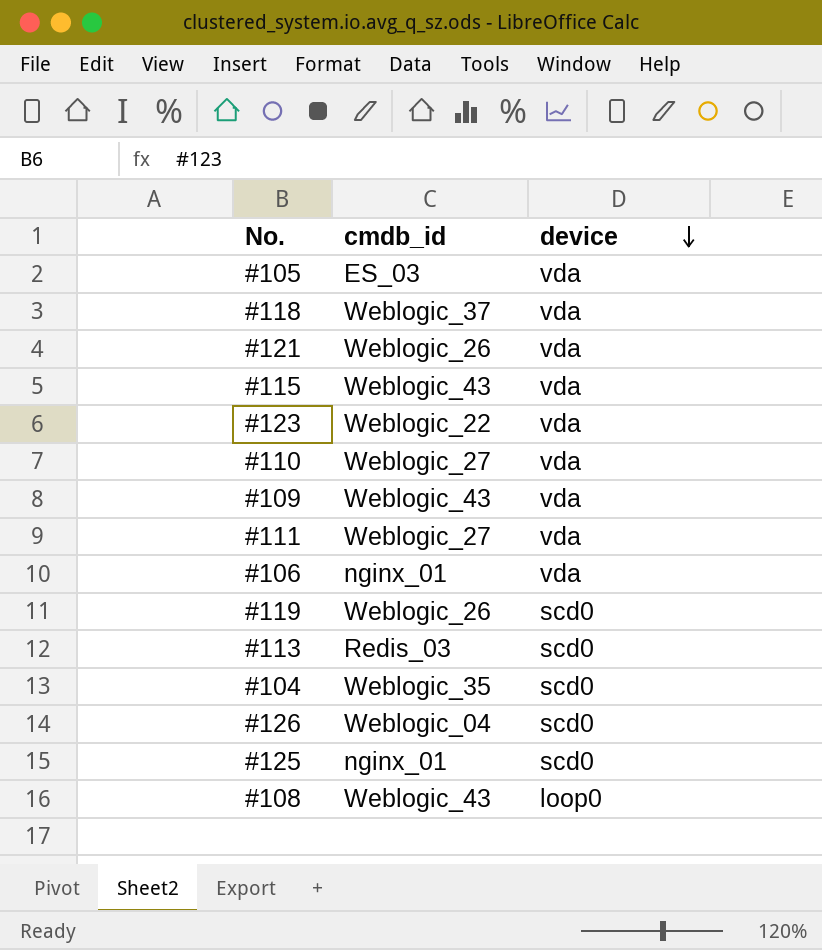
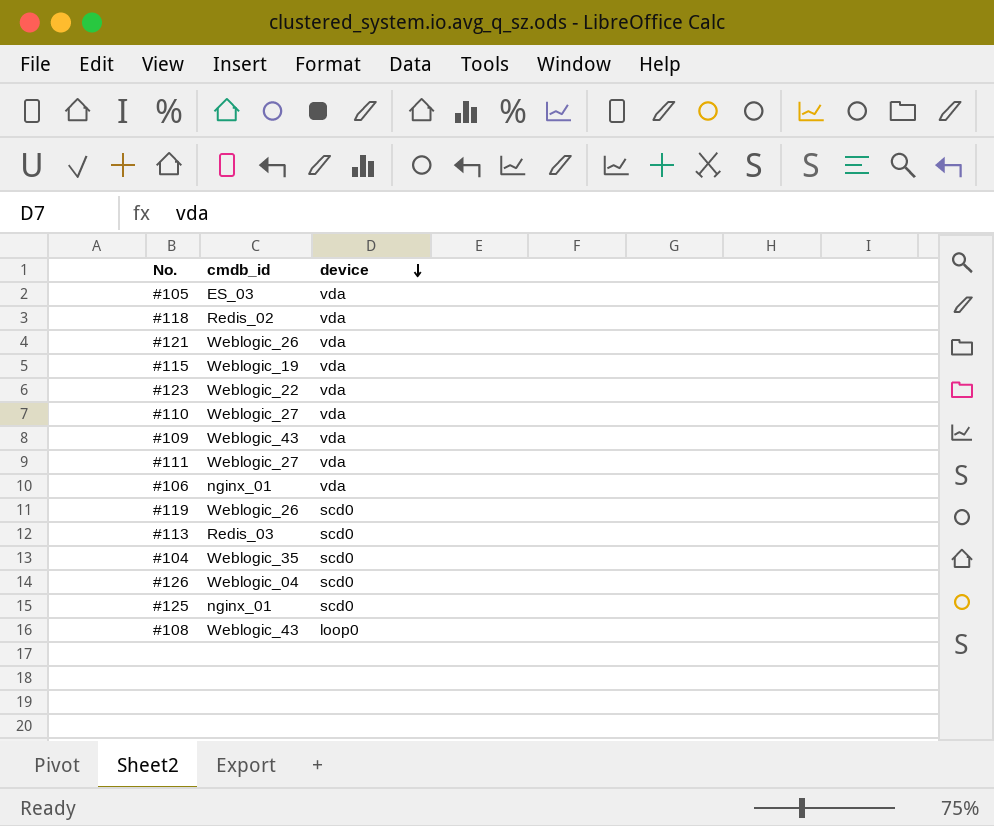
#118 | cmdb_id: Weblogic_37 -> Redis_02
#115 | cmdb_id: Weblogic_43 -> Weblogic_19

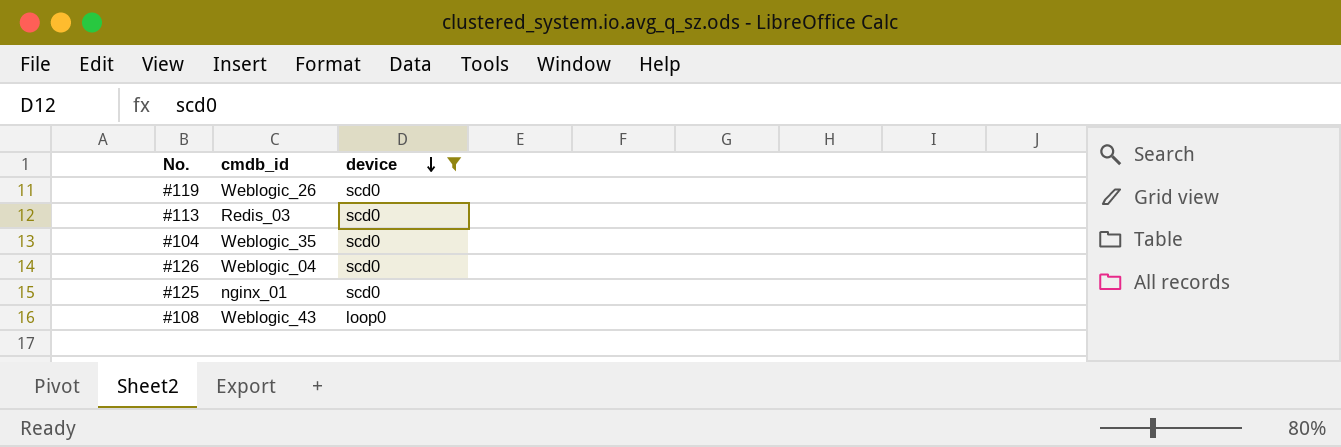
filter: none -> device != vda

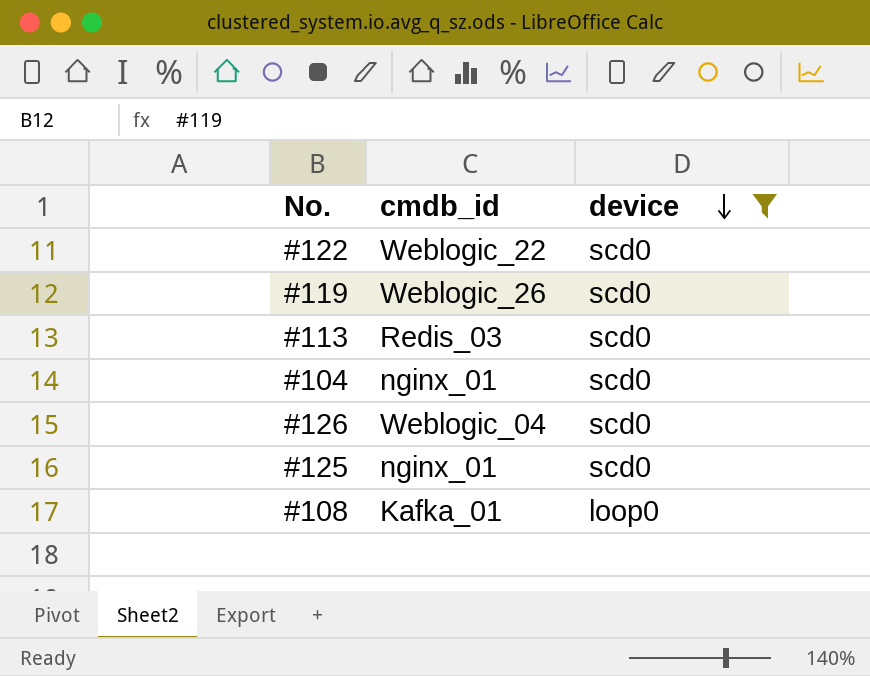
row #122: none -> Weblogic_22 | scd0
#104 | cmdb_id: Weblogic_35 -> nginx_01
#108 | cmdb_id: Weblogic_43 -> Kafka_01

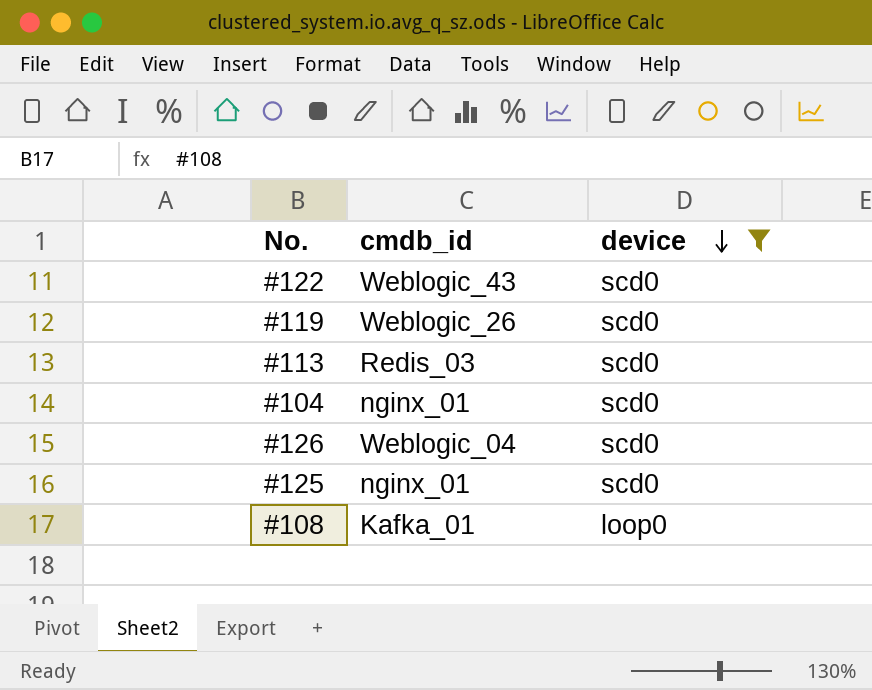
#122 | cmdb_id: Weblogic_22 -> Weblogic_43

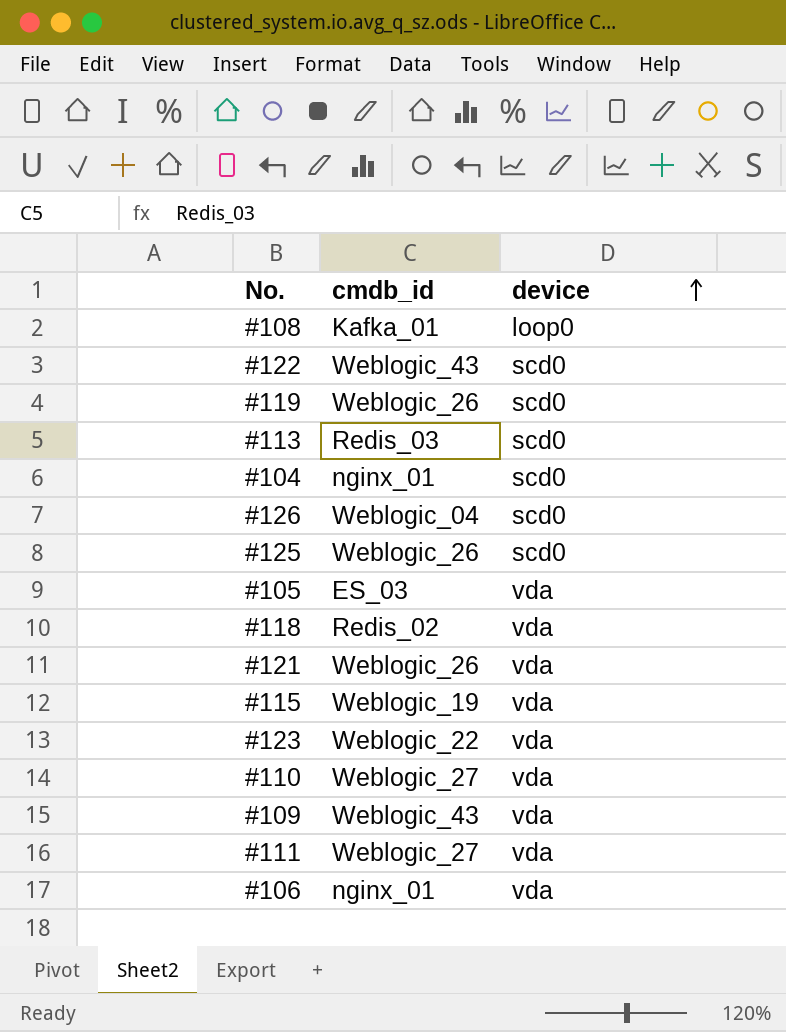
filter: device != vda -> none
row order: device descending -> device ascending
#125 | cmdb_id: nginx_01 -> Weblogic_26

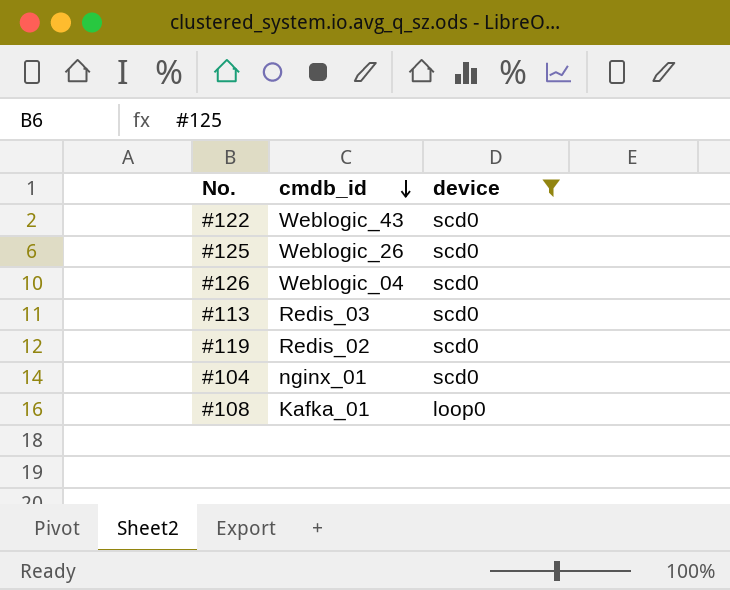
filter: none -> device != vda
row order: device ascending -> cmdb_id descending
#119 | cmdb_id: Weblogic_26 -> Redis_02

